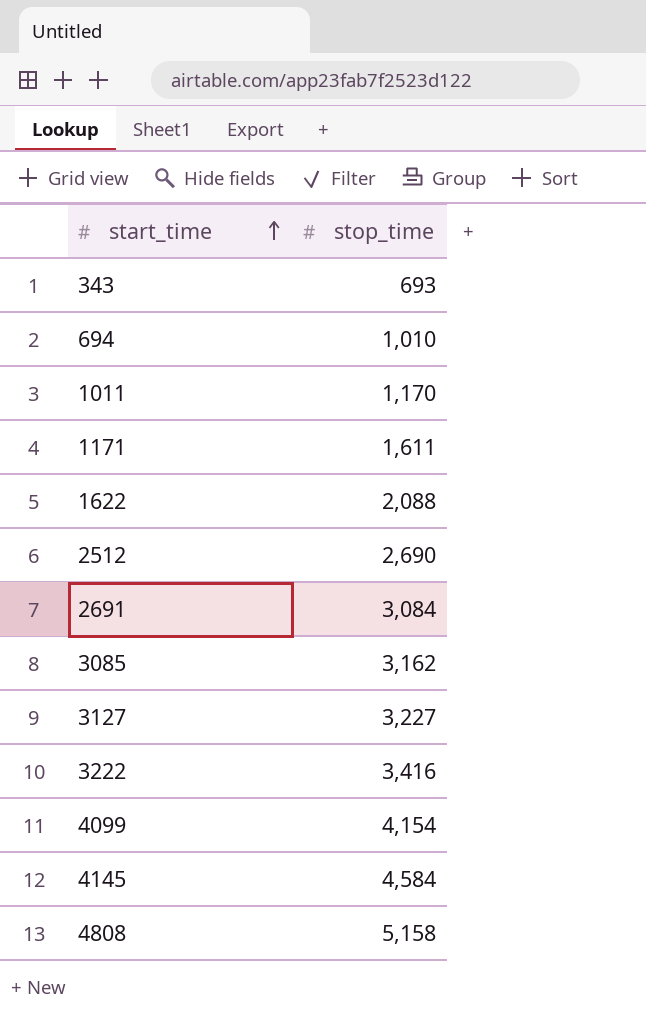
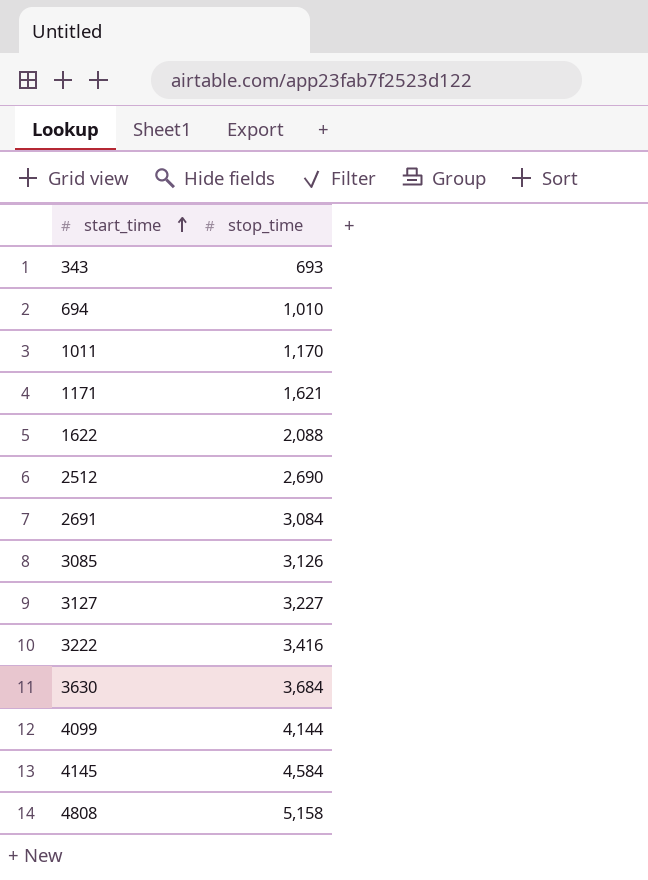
1171 | stop_time: 1,611 -> 1,621
3085 | stop_time: 3,162 -> 3,126
row 3630: none -> 3,684
4099 | stop_time: 4,154 -> 4,144

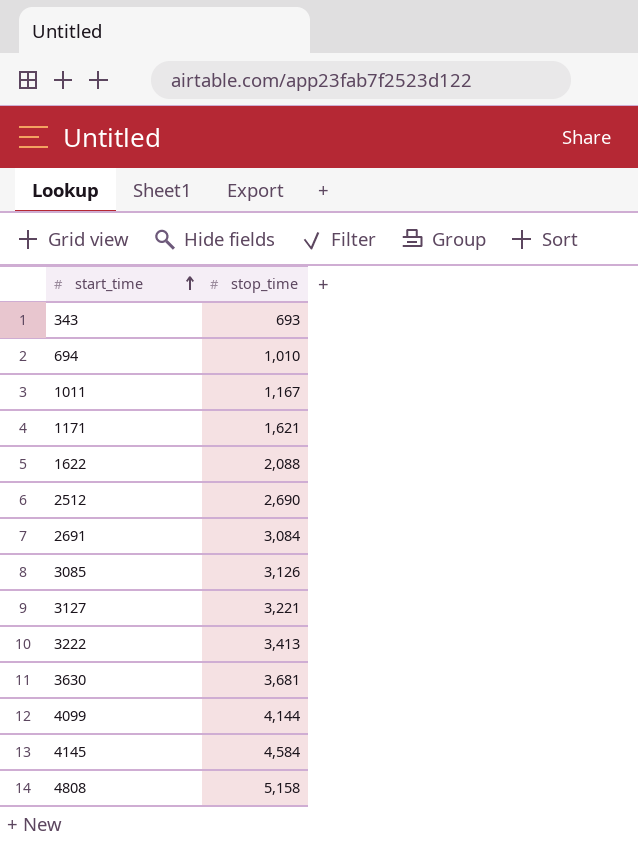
1011 | stop_time: 1,170 -> 1,167
3127 | stop_time: 3,227 -> 3,221
3222 | stop_time: 3,416 -> 3,413
3630 | stop_time: 3,684 -> 3,681

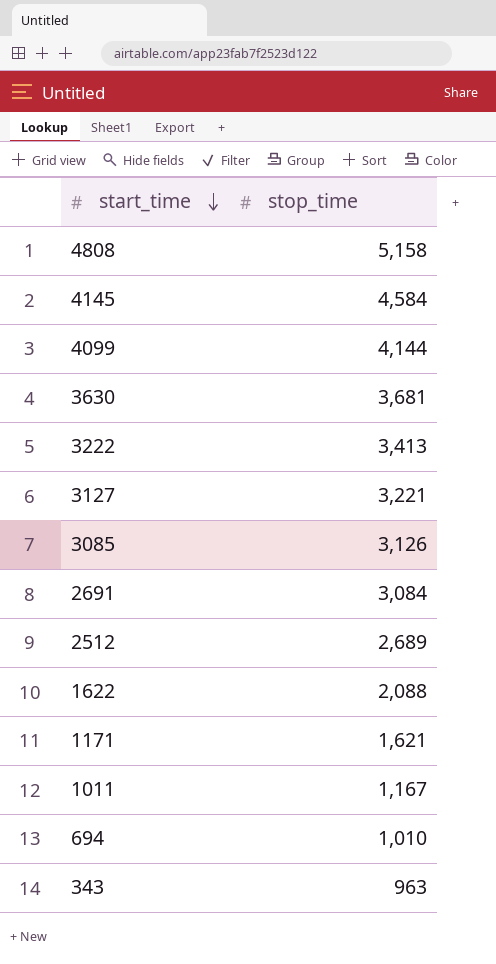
row order: start_time ascending -> start_time descending
2512 | stop_time: 2,690 -> 2,689
343 | stop_time: 693 -> 963

